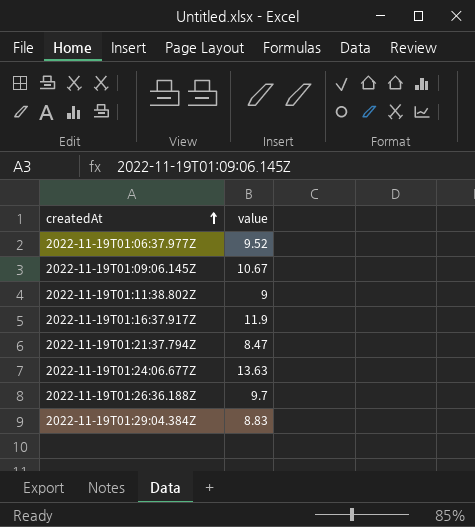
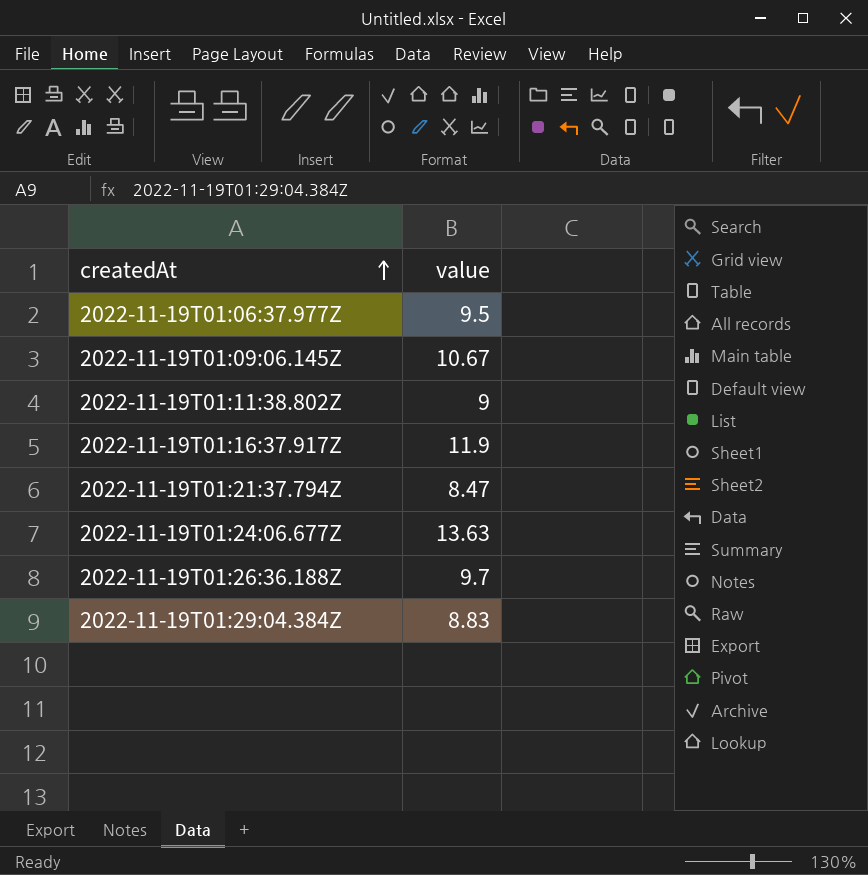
2022-11-19T01:06:37.977Z | value: 9.52 -> 9.5

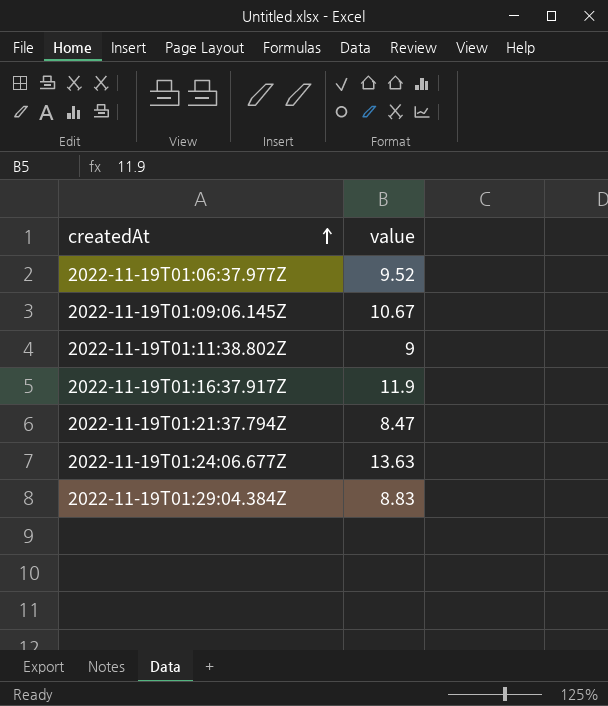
row 2022-11-19T01:26:36.188Z: 9.7 -> none
2022-11-19T01:06:37.977Z | value: 9.5 -> 9.52

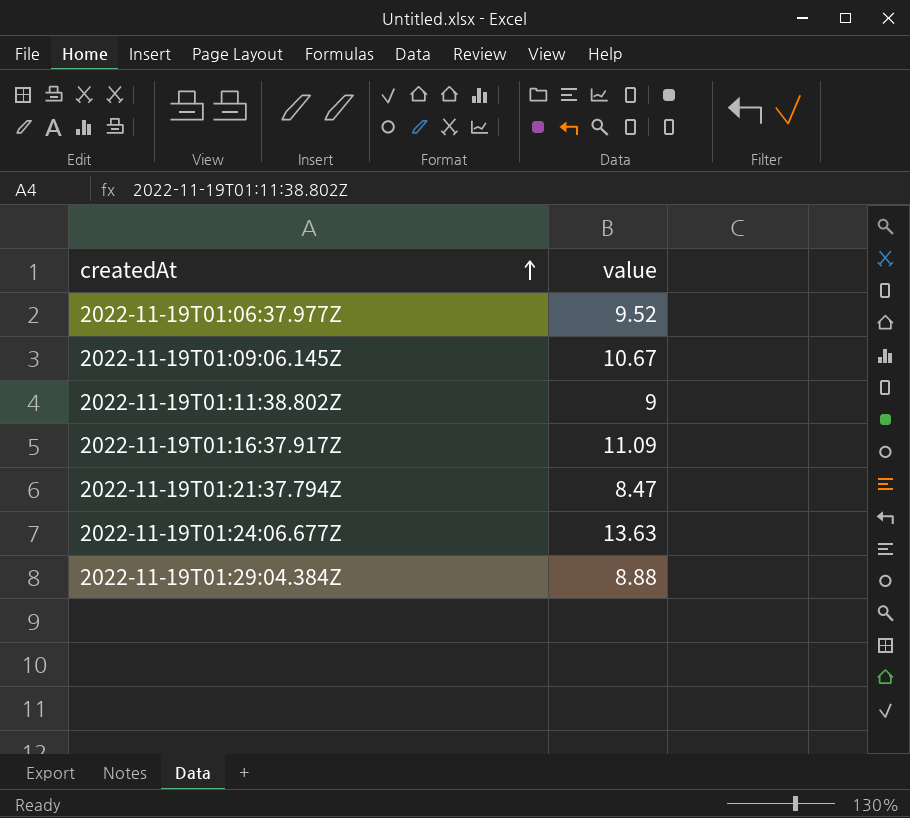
2022-11-19T01:16:37.917Z | value: 11.9 -> 11.09
2022-11-19T01:29:04.384Z | value: 8.83 -> 8.88

